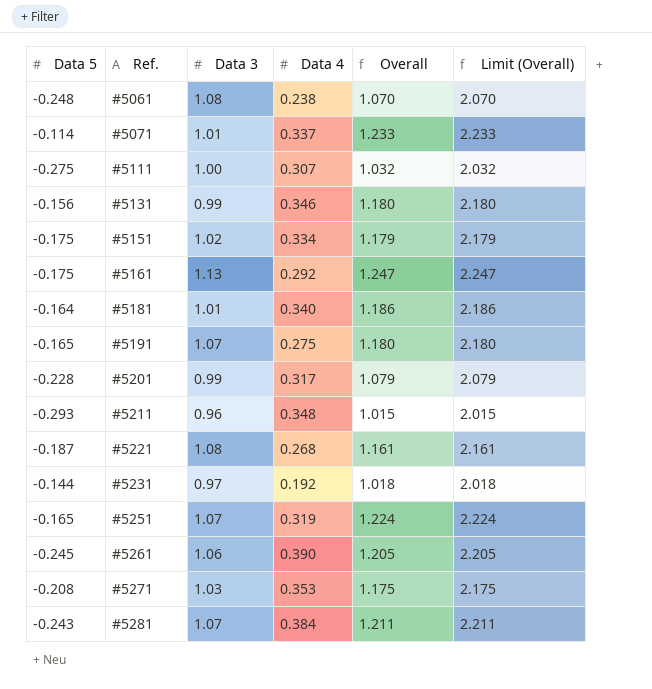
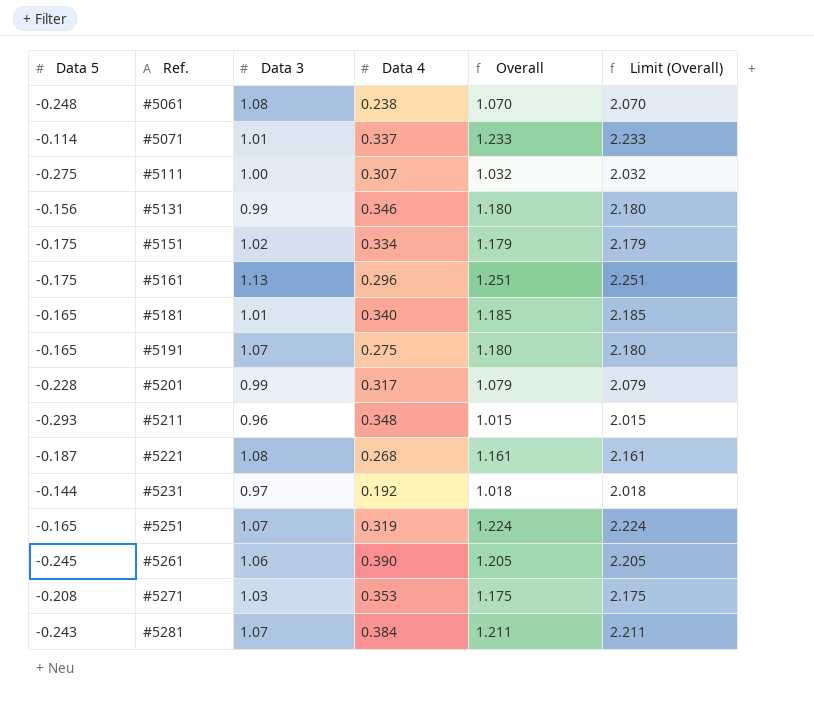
#5161 | Data 4: 0.292 -> 0.296
#5161 | Overall: 1.247 -> 1.251
#5161 | Limit (Overall): 2.247 -> 2.251
#5181 | Data 5: -0.164 -> -0.165
#5181 | Overall: 1.186 -> 1.185
#5181 | Limit (Overall): 2.186 -> 2.185

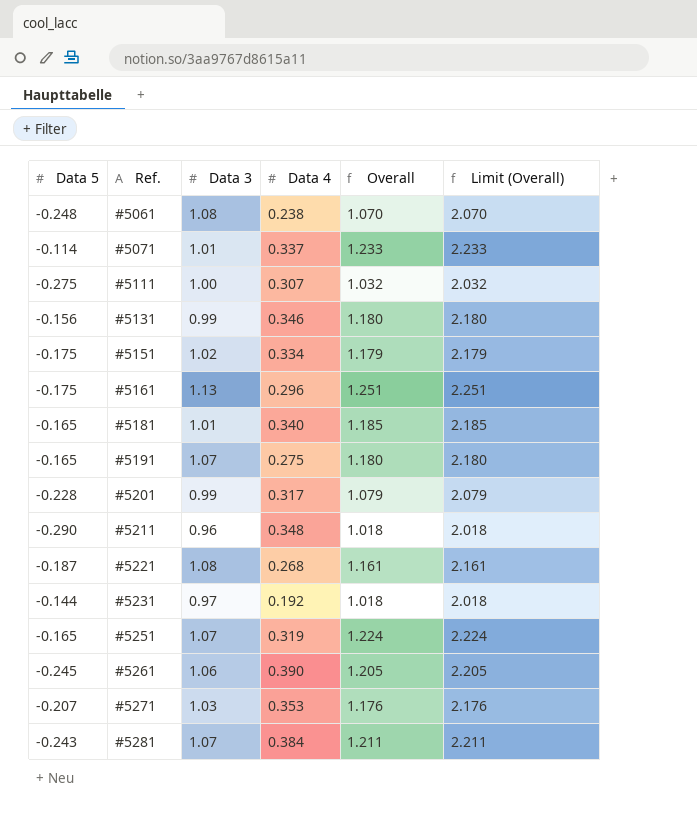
#5211 | Data 5: -0.293 -> -0.290
#5211 | Overall: 1.015 -> 1.018
#5211 | Limit (Overall): 2.015 -> 2.018
#5271 | Data 5: -0.208 -> -0.207
#5271 | Overall: 1.175 -> 1.176
#5271 | Limit (Overall): 2.175 -> 2.176

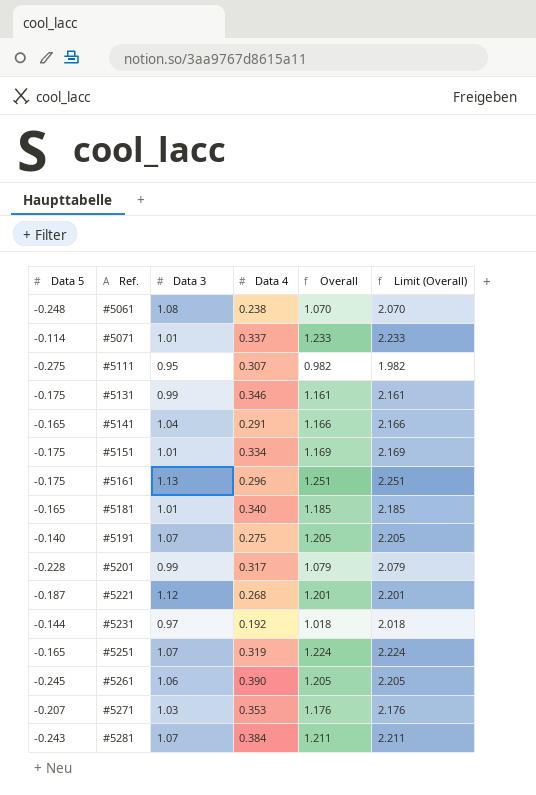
row #5211: -0.290 | 0.96 | 0.348 | 1.018 | 2.018 -> none
#5111 | Data 3: 1.00 -> 0.95
#5111 | Overall: 1.032 -> 0.982
#5111 | Limit (Overall): 2.032 -> 1.982
#5131 | Data 5: -0.156 -> -0.175
#5131 | Overall: 1.180 -> 1.161
#5131 | Limit (Overall): 2.180 -> 2.161
row #5141: none -> -0.165 | 1.04 | 0.291 | 1.166 | 2.166
#5151 | Data 3: 1.02 -> 1.01
#5151 | Overall: 1.179 -> 1.169
#5151 | Limit (Overall): 2.179 -> 2.169
#5191 | Data 5: -0.165 -> -0.140
#5191 | Overall: 1.180 -> 1.205
#5191 | Limit (Overall): 2.180 -> 2.205
#5221 | Data 3: 1.08 -> 1.12
#5221 | Overall: 1.161 -> 1.201
#5221 | Limit (Overall): 2.161 -> 2.201

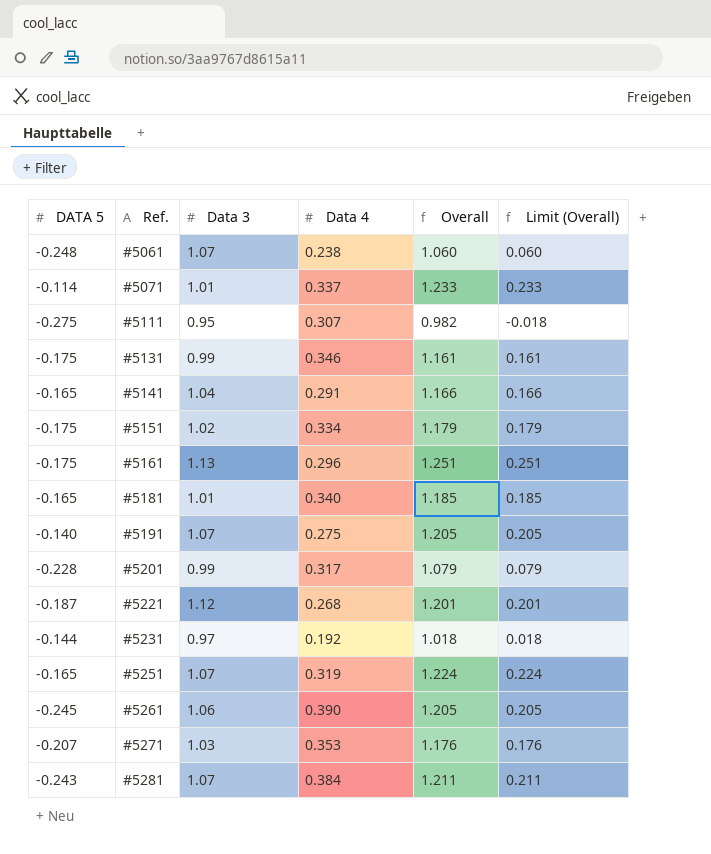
column name: Data 5 -> DATA 5
column Limit (Overall) | formula: [Overall] + 1 -> [Overall] - 1
#5061 | Data 3: 1.08 -> 1.07
#5061 | Overall: 1.070 -> 1.060
#5151 | Data 3: 1.01 -> 1.02
#5151 | Overall: 1.169 -> 1.179

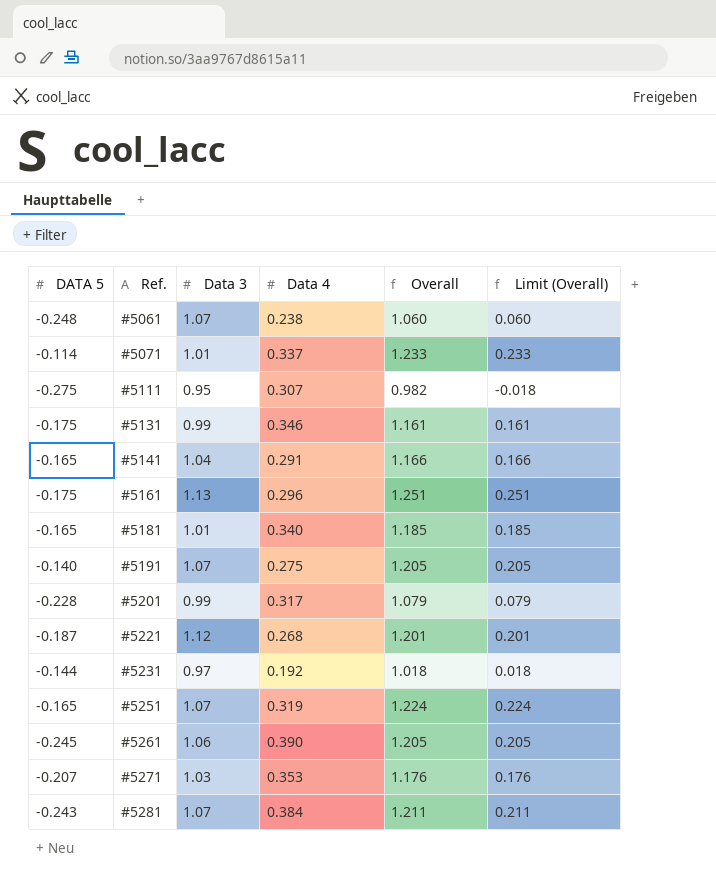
row #5151: -0.175 | 1.02 | 0.334 | 1.179 | 0.179 -> none

